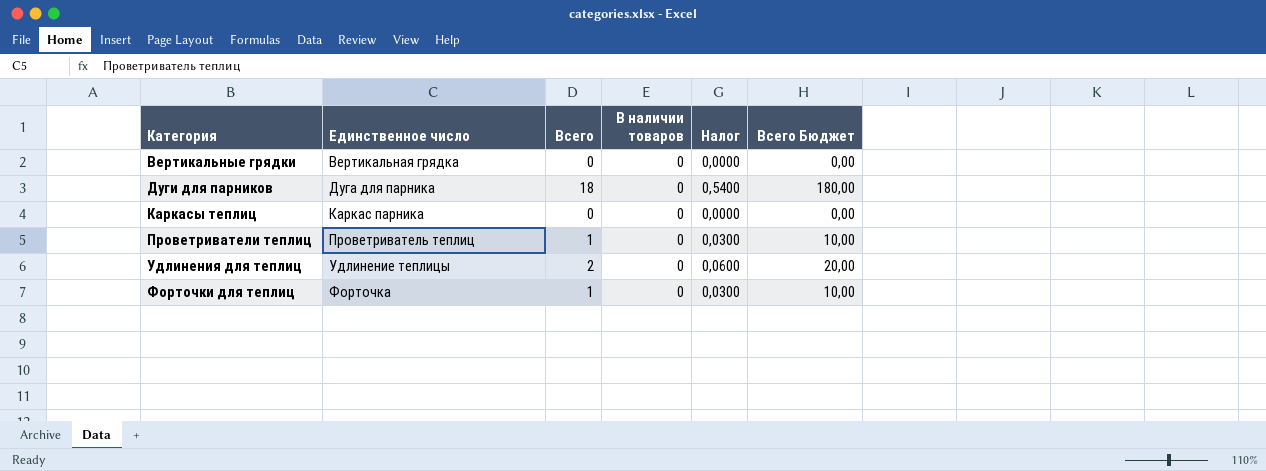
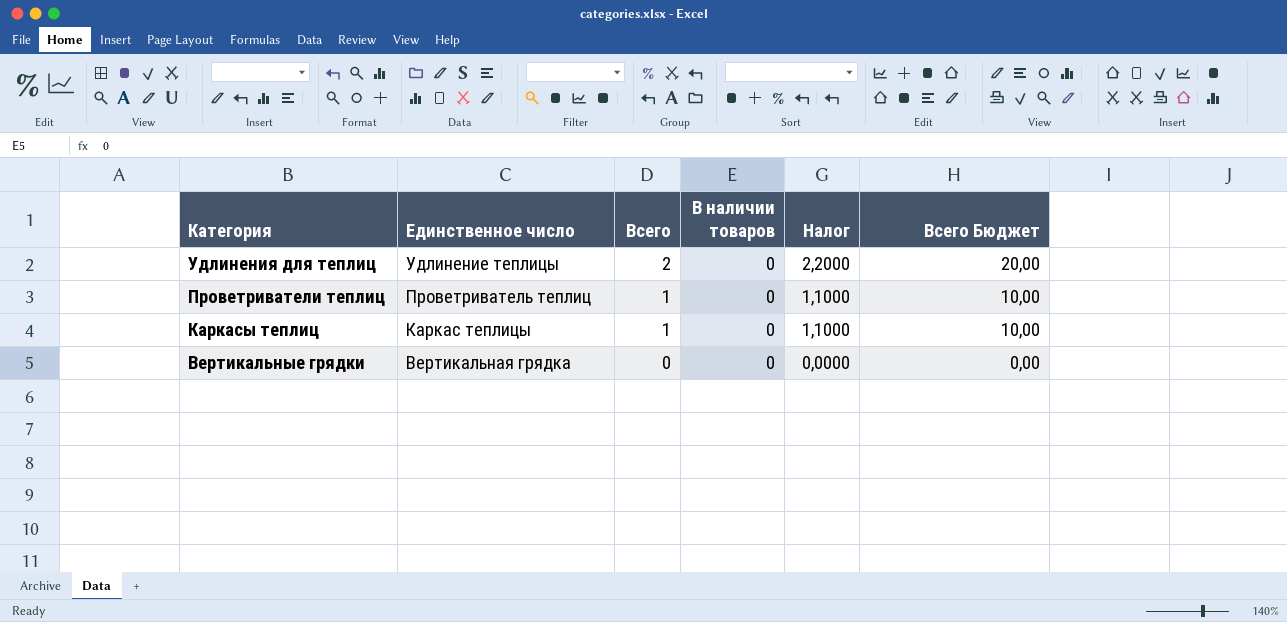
row order: Категория ascending -> Категория descending
column Налог | formula: [Всего] * 0,03 -> [Всего] * 1,1
row Дуги для парников: Дуга для парника | 18 | 0 | 0,5400 | 180,00 -> none
row Форточки для теплиц: Форточка | 1 | 0 | 0,0300 | 10,00 -> none
Каркасы теплиц | Единственное число: Каркас парника -> Каркас теплицы
Каркасы теплиц | Всего: 0 -> 1
Каркасы теплиц | Всего Бюджет: 0,00 -> 10,00

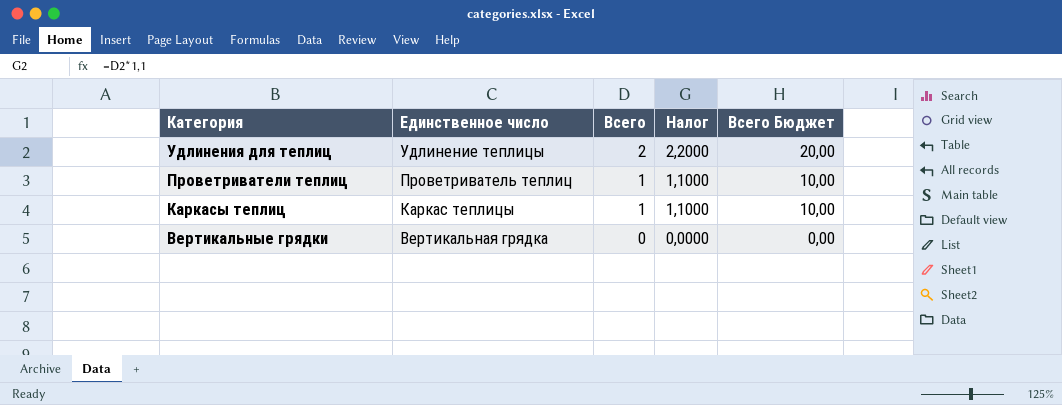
column В наличии товаров | position: 4 -> none

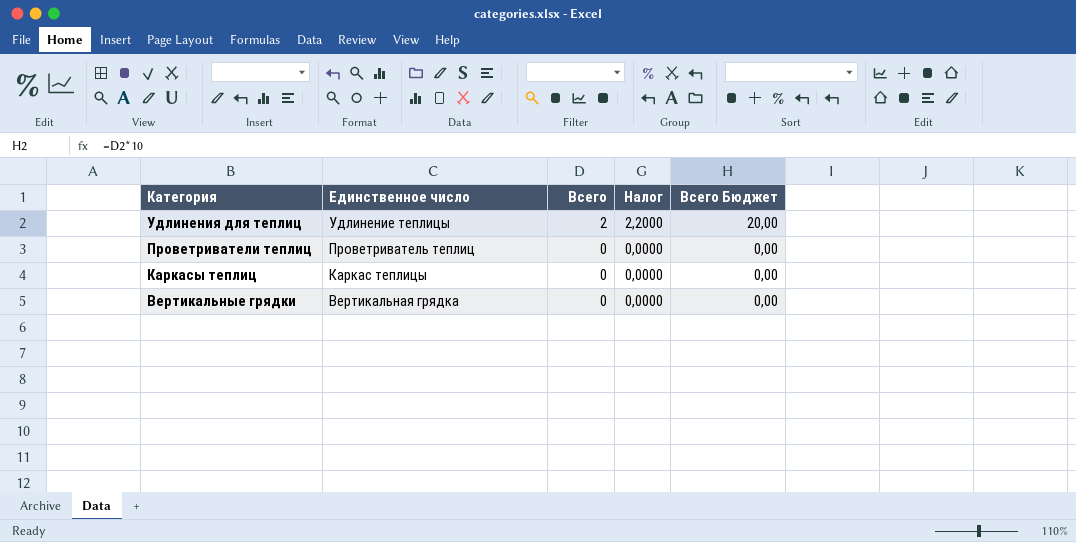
Проветриватели теплиц | Всего: 1 -> 0
Проветриватели теплиц | Налог: 1,1000 -> 0,0000
Проветриватели теплиц | Всего Бюджет: 10,00 -> 0,00
Каркасы теплиц | Всего: 1 -> 0
Каркасы теплиц | Налог: 1,1000 -> 0,0000
Каркасы теплиц | Всего Бюджет: 10,00 -> 0,00

